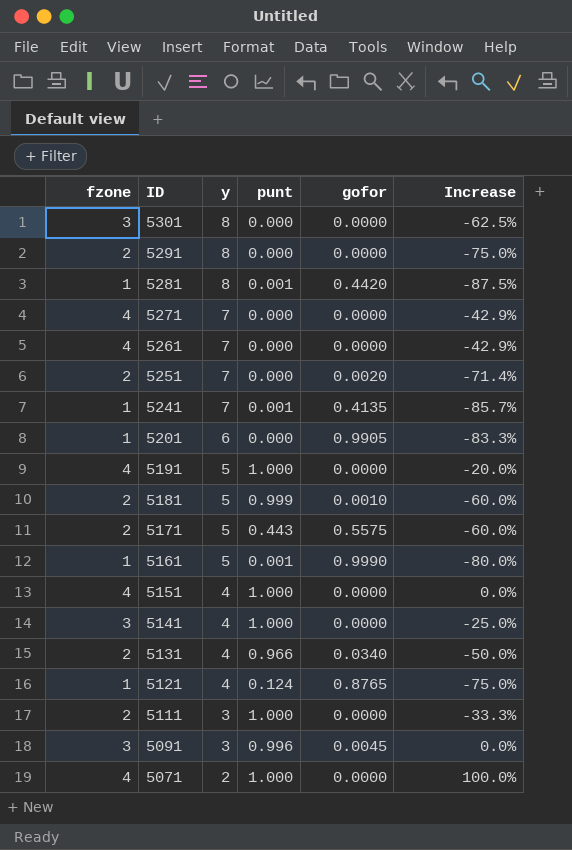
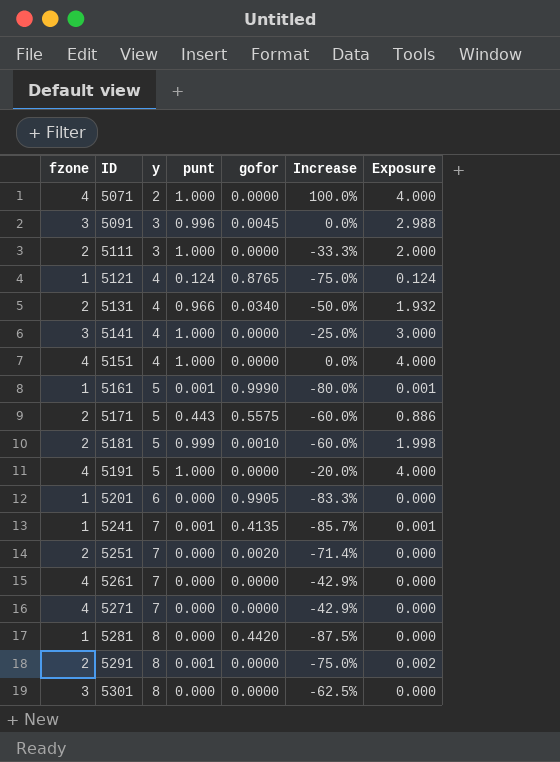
row order: ID descending -> ID ascending
column Exposure | formula: none -> [fzone] * [punt]
5281 | punt: 0.001 -> 0.000
5291 | punt: 0.000 -> 0.001

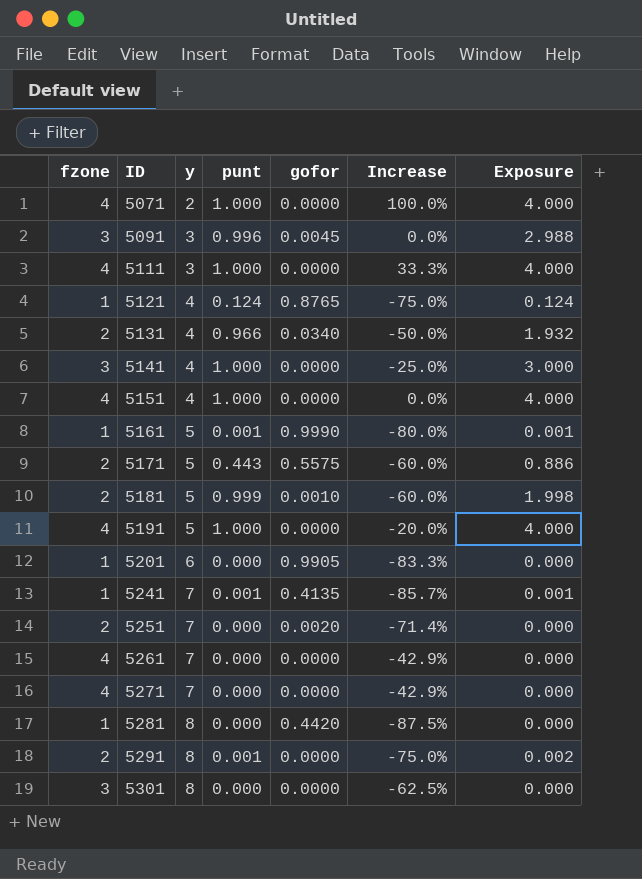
5111 | fzone: 2 -> 4
5111 | Increase: -33.3% -> 33.3%
5111 | Exposure: 2.000 -> 4.000

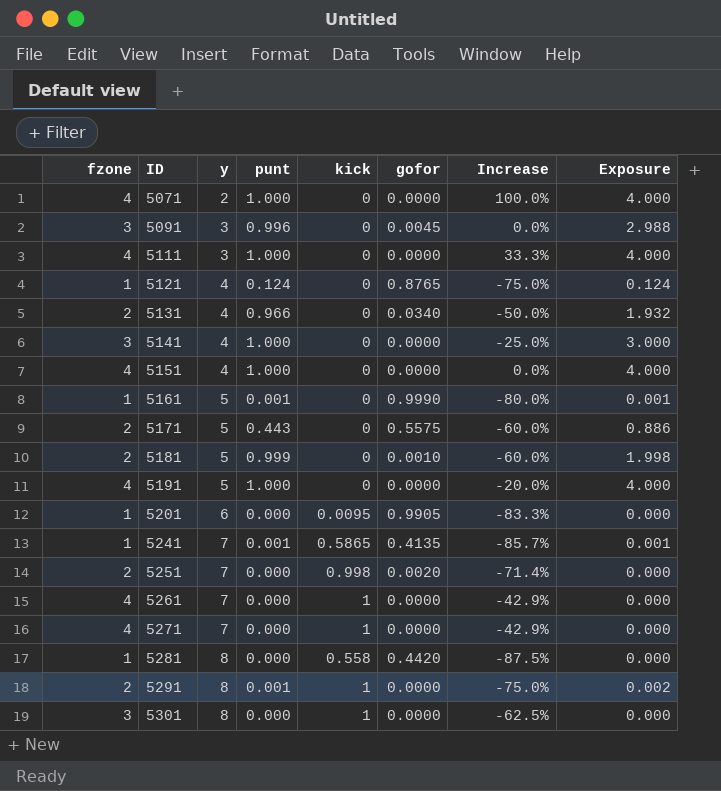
column kick | position: none -> 5

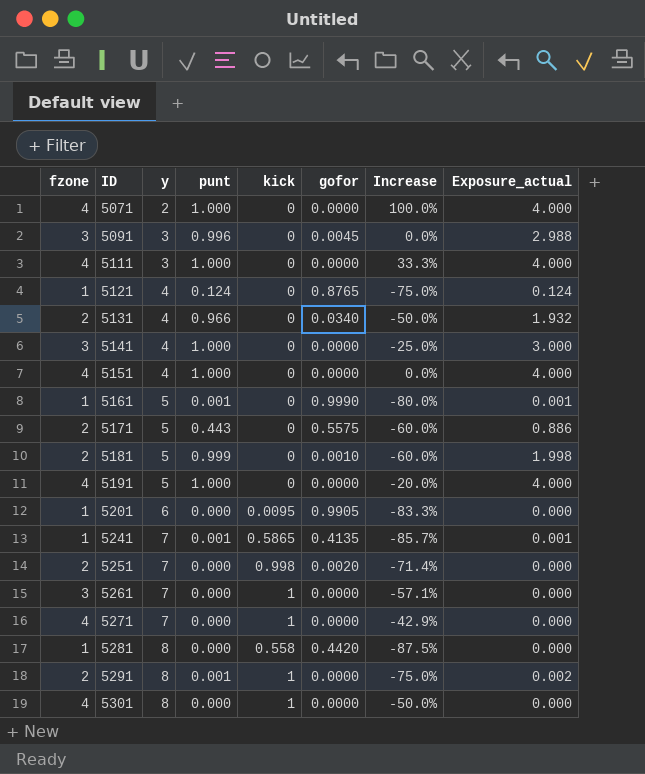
column name: Exposure -> Exposure_actual
5261 | fzone: 4 -> 3
5261 | Increase: -42.9% -> -57.1%
5301 | fzone: 3 -> 4
5301 | Increase: -62.5% -> -50.0%

